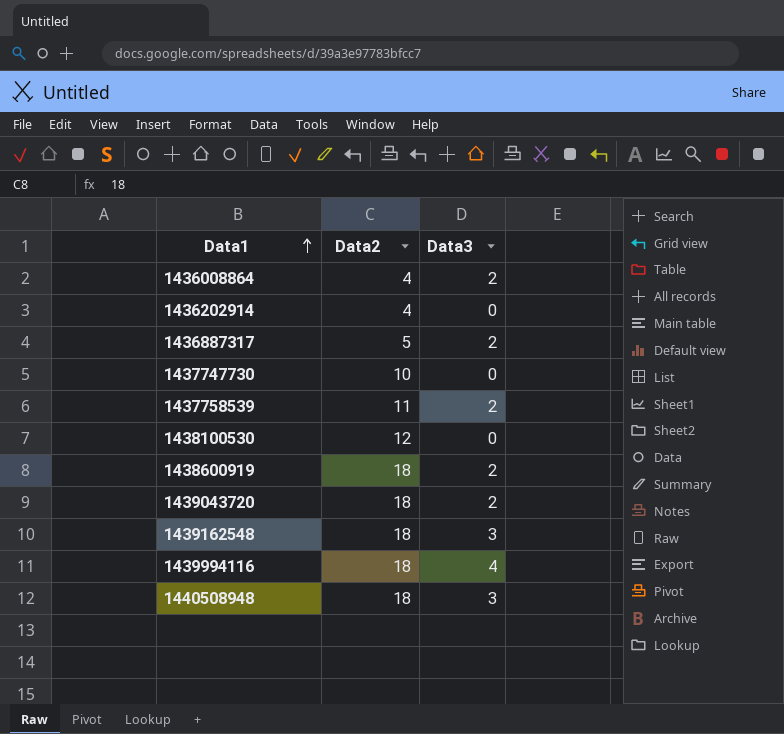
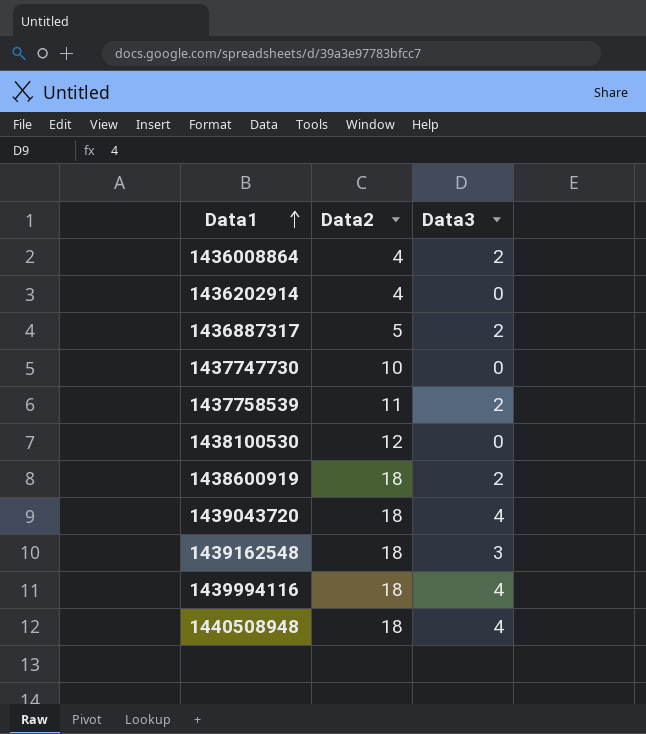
1439043720 | Data3: 2 -> 4
1440508948 | Data3: 3 -> 4

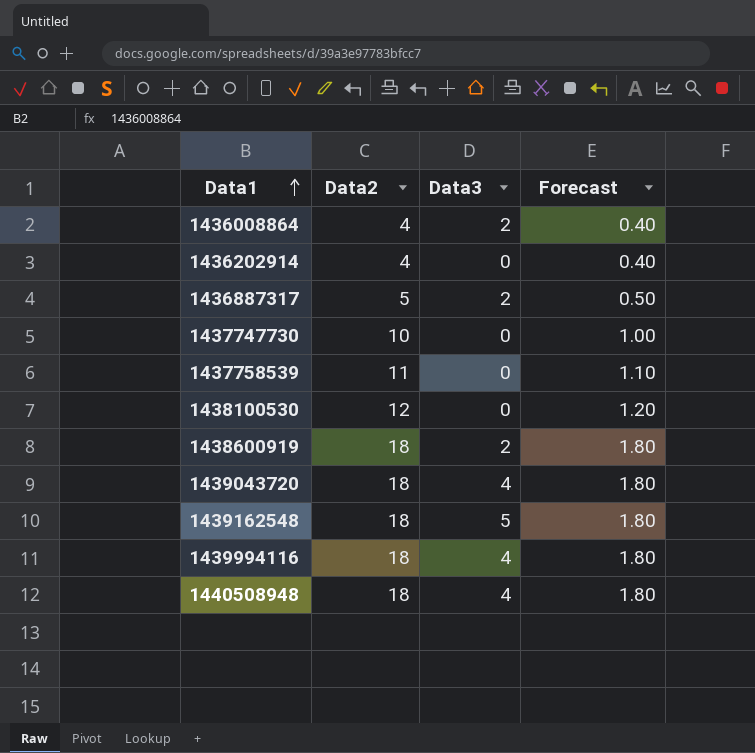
column Forecast | formula: none -> [Data2] * 0.1
1437758539 | Data3: 2 -> 0
1439162548 | Data3: 3 -> 5

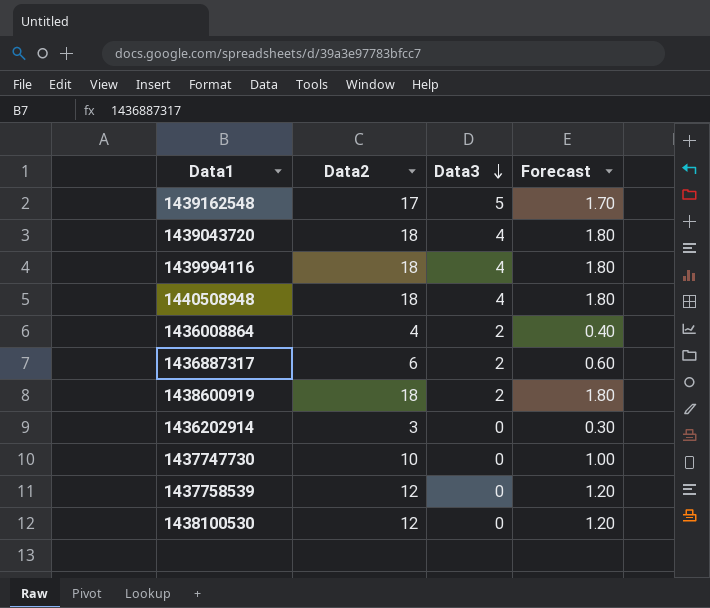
row order: Data1 ascending -> Data3 descending
1439162548 | Data2: 18 -> 17
1439162548 | Forecast: 1.80 -> 1.70
1436887317 | Data2: 5 -> 6
1436887317 | Forecast: 0.50 -> 0.60
1436202914 | Data2: 4 -> 3
1436202914 | Forecast: 0.40 -> 0.30
1437758539 | Data2: 11 -> 12
1437758539 | Forecast: 1.10 -> 1.20

